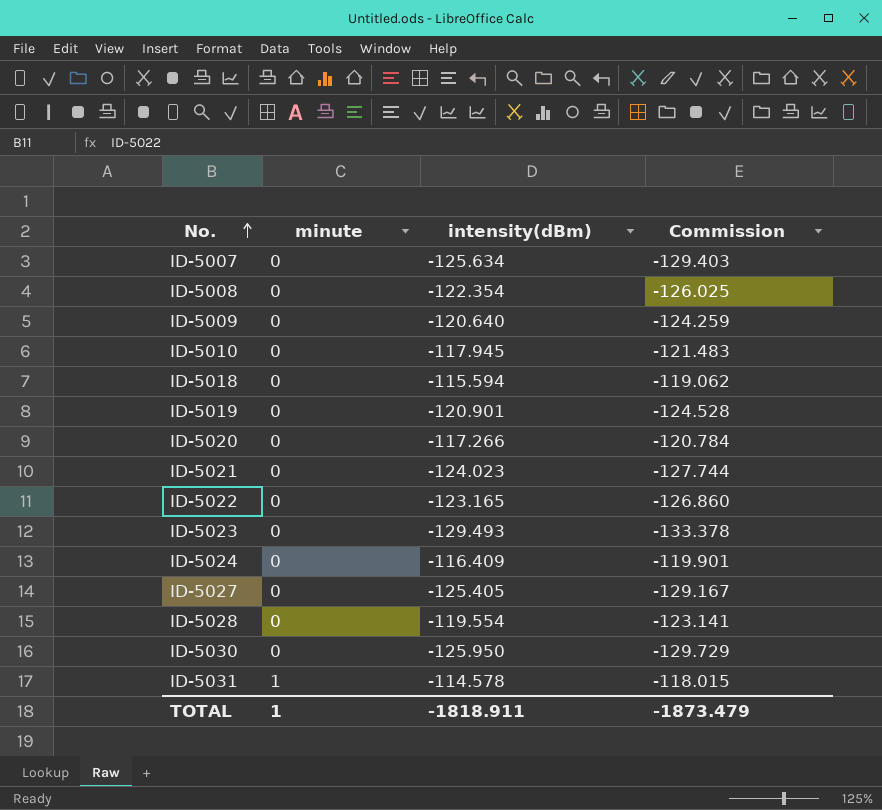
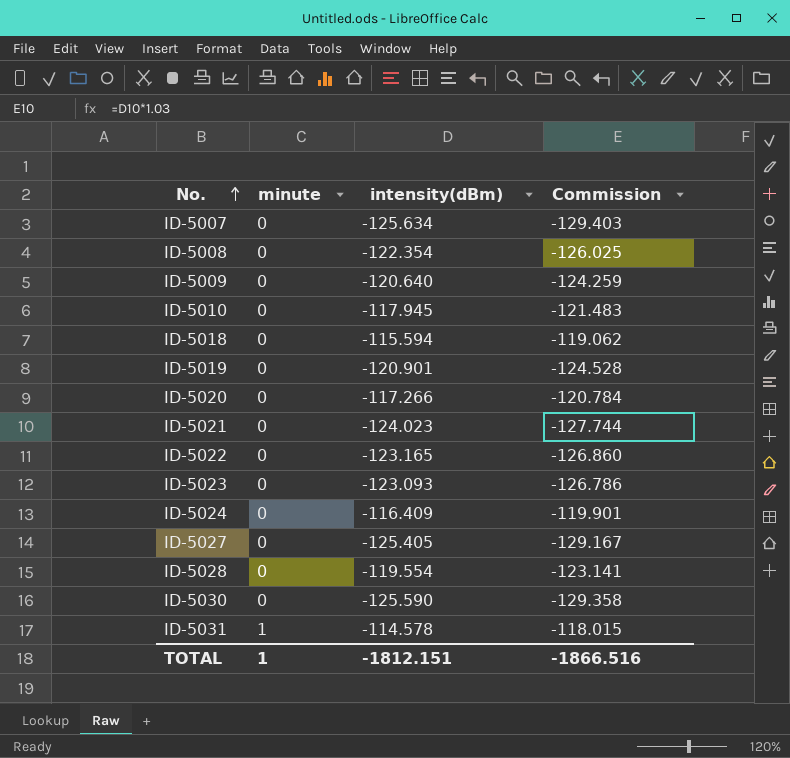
ID-5023 | intensity(dBm): -129.493 -> -123.093
ID-5023 | Commission: -133.378 -> -126.786
ID-5030 | intensity(dBm): -125.950 -> -125.590
ID-5030 | Commission: -129.729 -> -129.358
TOTAL | intensity(dBm): -1818.911 -> -1812.151
TOTAL | Commission: -1873.479 -> -1866.516

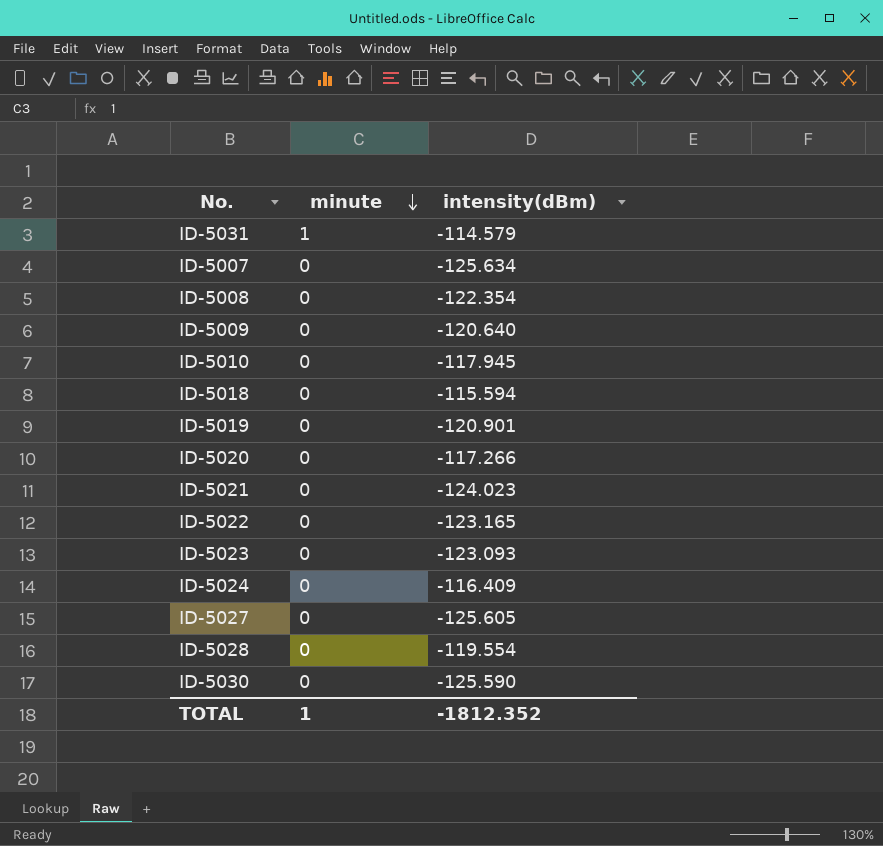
row order: No. ascending -> minute descending
column Commission | formula: [intensity(dBm)] * 1.03 -> none
ID-5031 | intensity(dBm): -114.578 -> -114.579
ID-5027 | intensity(dBm): -125.405 -> -125.605
TOTAL | intensity(dBm): -1812.151 -> -1812.352

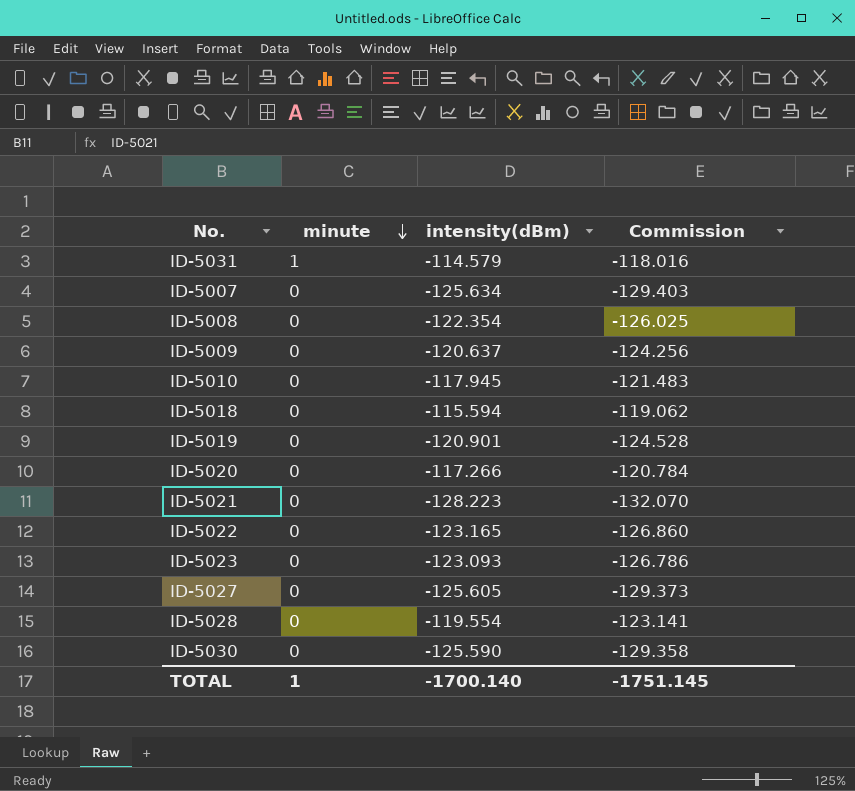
column Commission | formula: none -> [intensity(dBm)] * 1.03
row ID-5024: 0 | -116.409 -> none
ID-5009 | intensity(dBm): -120.640 -> -120.637
ID-5021 | intensity(dBm): -124.023 -> -128.223
TOTAL | intensity(dBm): -1812.352 -> -1700.140

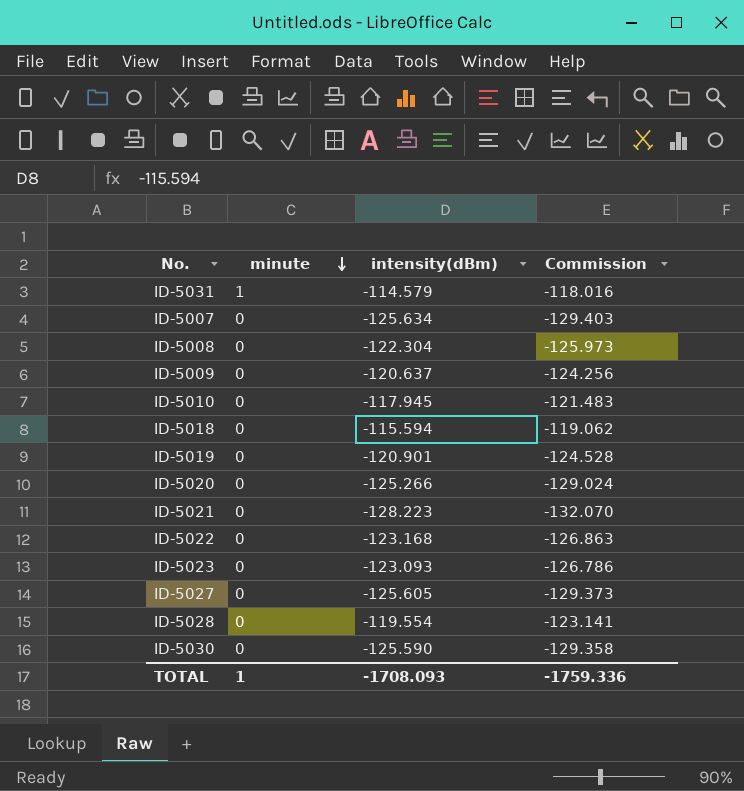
ID-5008 | intensity(dBm): -122.354 -> -122.304
ID-5008 | Commission: -126.025 -> -125.973
ID-5020 | intensity(dBm): -117.266 -> -125.266
ID-5020 | Commission: -120.784 -> -129.024
ID-5022 | intensity(dBm): -123.165 -> -123.168
ID-5022 | Commission: -126.860 -> -126.863
TOTAL | intensity(dBm): -1700.140 -> -1708.093
TOTAL | Commission: -1751.145 -> -1759.336

